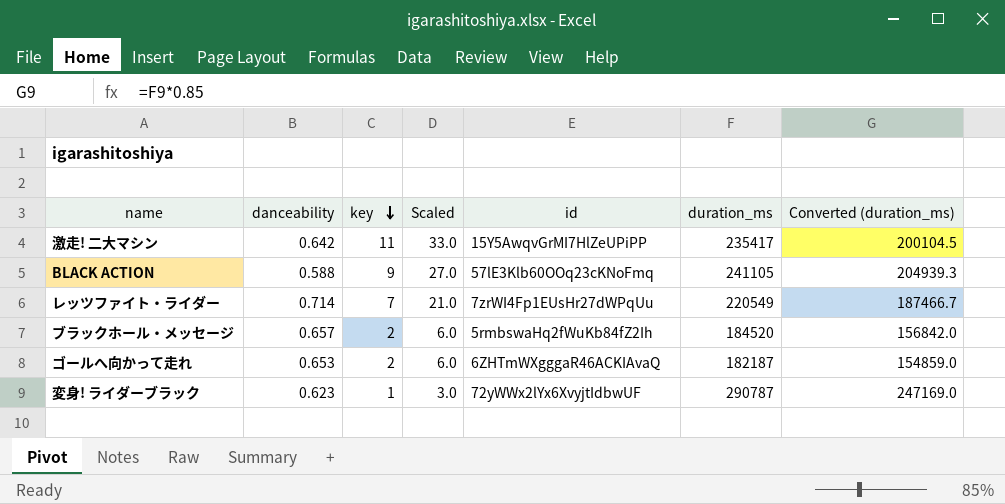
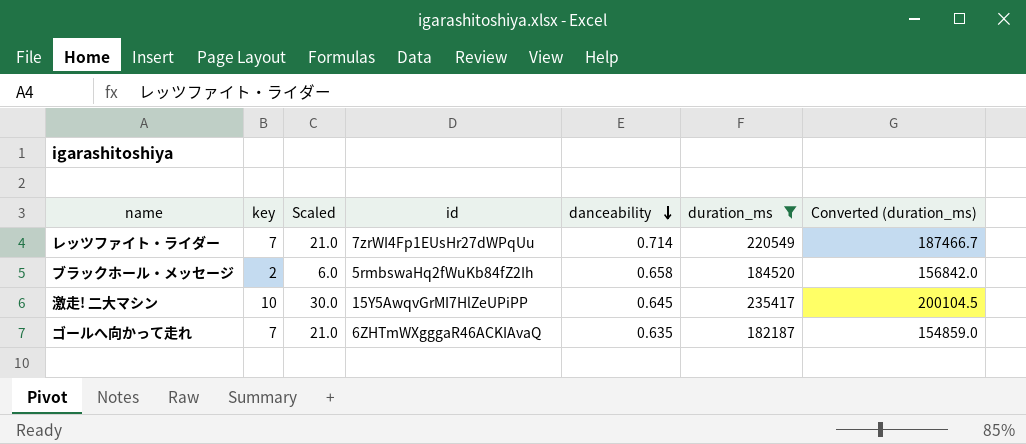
filter: none -> duration_ms <= 235417
row order: key descending -> danceability descending
column danceability | position: 2 -> 5
ブラックホール・メッセージ | danceability: 0.657 -> 0.658
激走! 二大マシン | key: 11 -> 10
激走! 二大マシン | Scaled: 33.0 -> 30.0
激走! 二大マシン | danceability: 0.642 -> 0.645
ゴールへ向かって走れ | key: 2 -> 7
ゴールへ向かって走れ | Scaled: 6.0 -> 21.0
ゴールへ向かって走れ | danceability: 0.653 -> 0.635

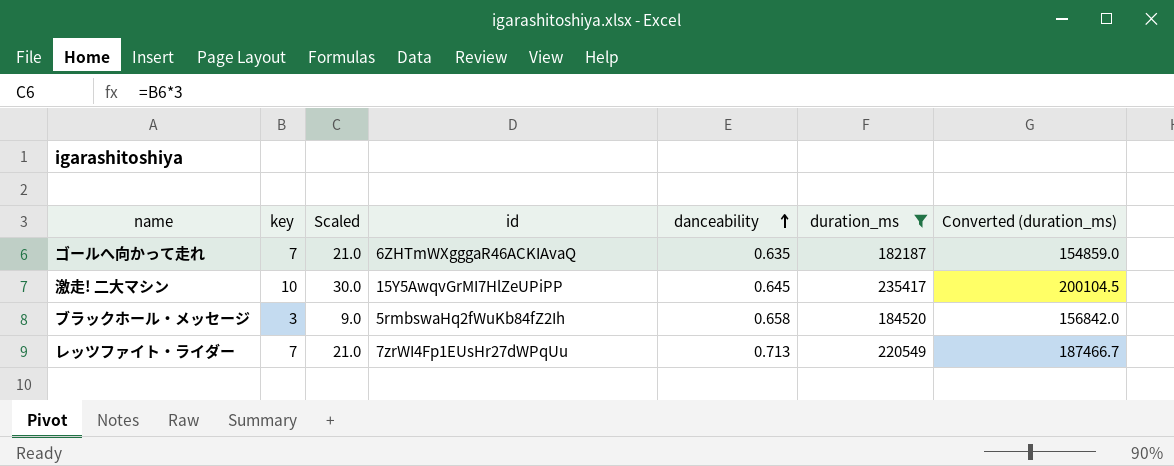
row order: danceability descending -> danceability ascending
ブラックホール・メッセージ | key: 2 -> 3
ブラックホール・メッセージ | Scaled: 6.0 -> 9.0
レッツファイト・ライダー | danceability: 0.714 -> 0.713

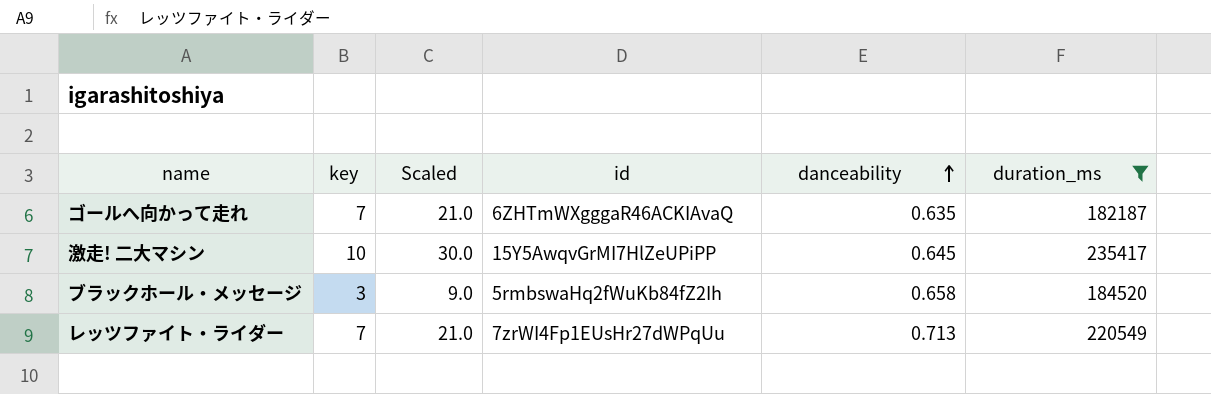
column Converted (duration_ms) | formula: [duration_ms] * 0.85 -> none

